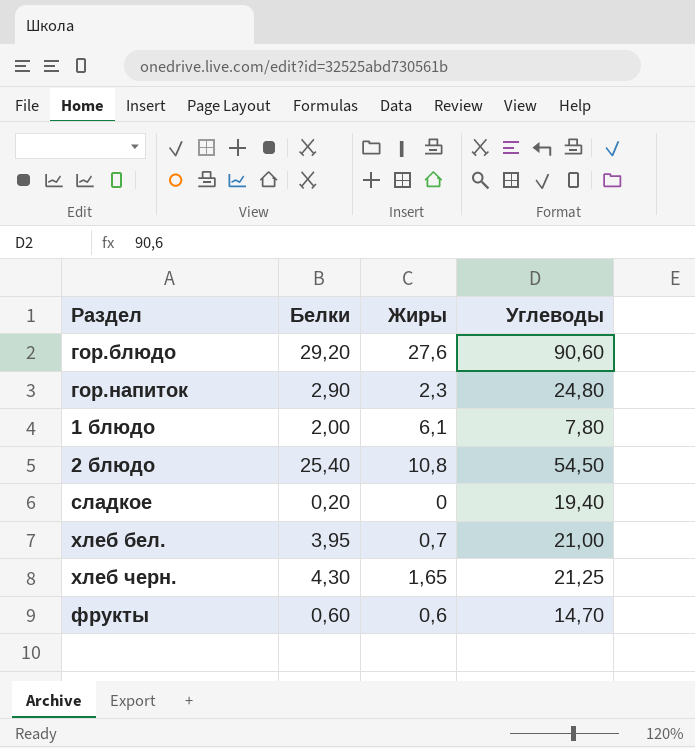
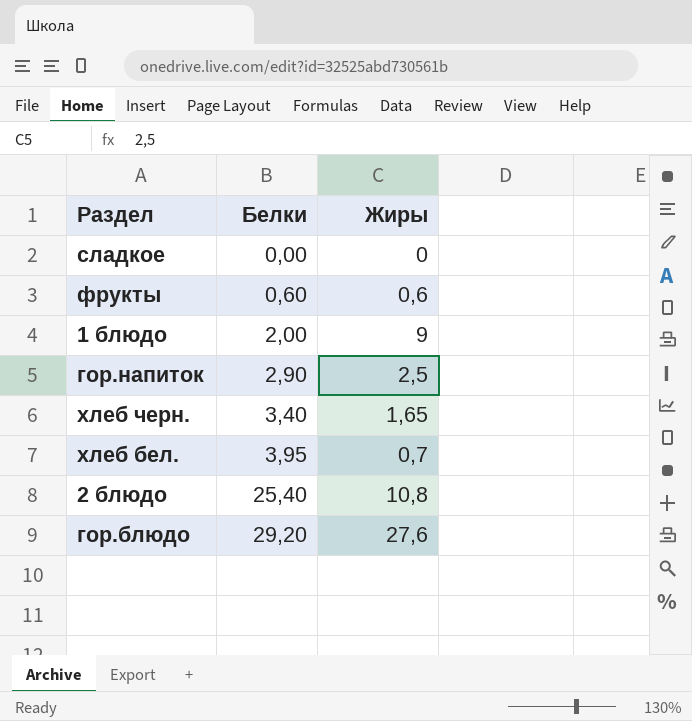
row order: none -> Белки ascending
column Углеводы | position: 4 -> none
сладкое | Белки: 0,20 -> 0,00
1 блюдо | Жиры: 6,1 -> 9
гор.напиток | Жиры: 2,3 -> 2,5
хлеб черн. | Белки: 4,30 -> 3,40

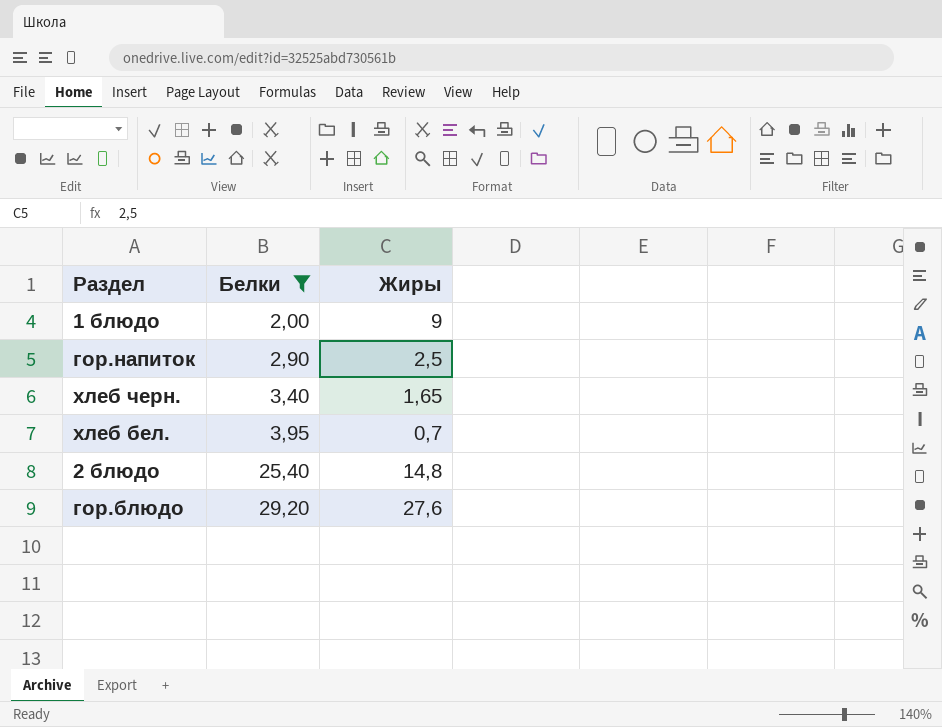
filter: none -> Белки >= 2,00
2 блюдо | Жиры: 10,8 -> 14,8

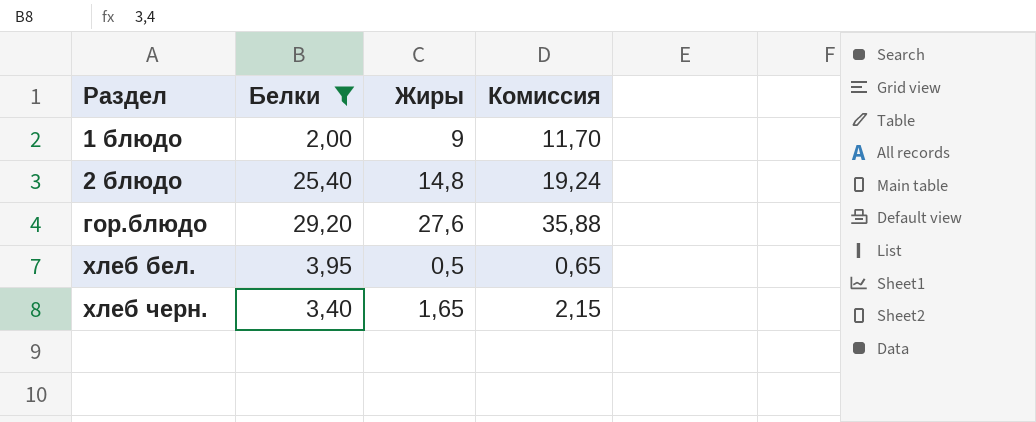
row order: Белки ascending -> Раздел ascending
column Комиссия | formula: none -> [Жиры] * 1,3
row гор.напиток: 2,90 | 2,5 -> none
хлеб бел. | Жиры: 0,7 -> 0,5

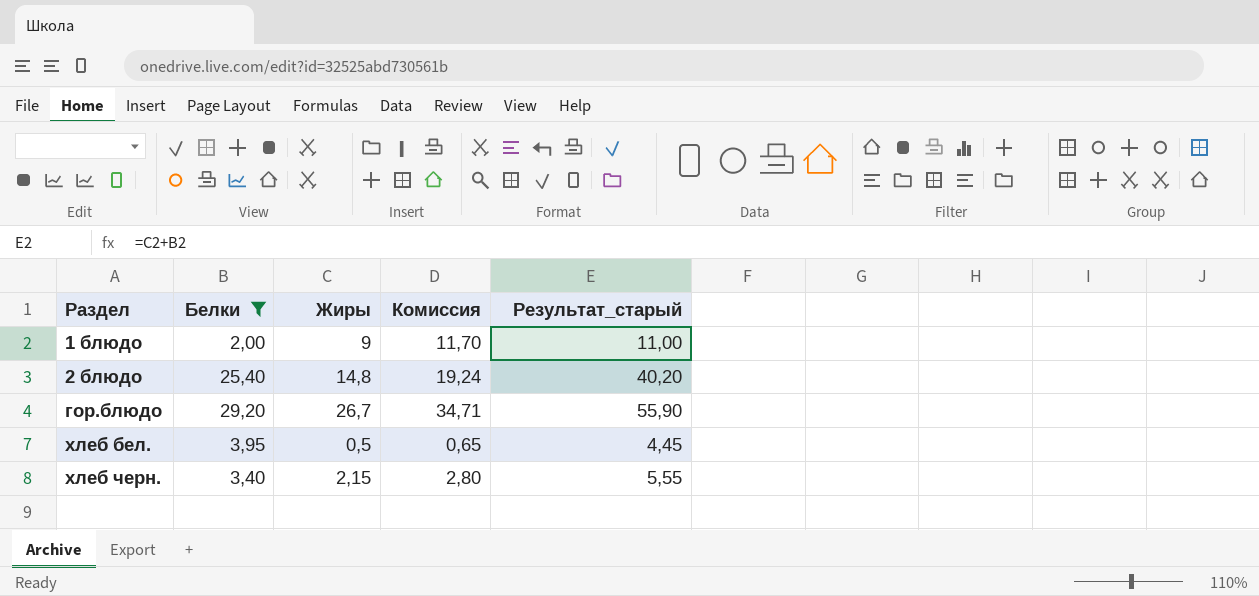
column Результат_старый | formula: none -> [Белки] + [Жиры]
гор.блюдо | Жиры: 27,6 -> 26,7
гор.блюдо | Комиссия: 35,88 -> 34,71
хлеб черн. | Жиры: 1,65 -> 2,15
хлеб черн. | Комиссия: 2,15 -> 2,80

